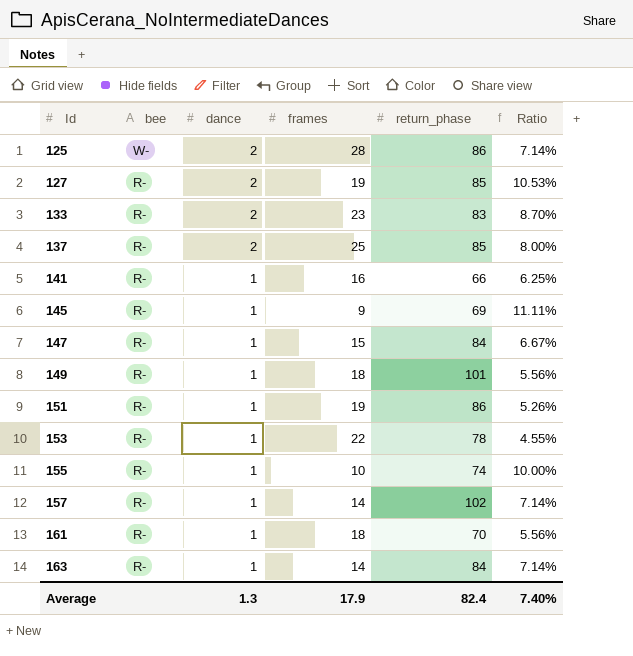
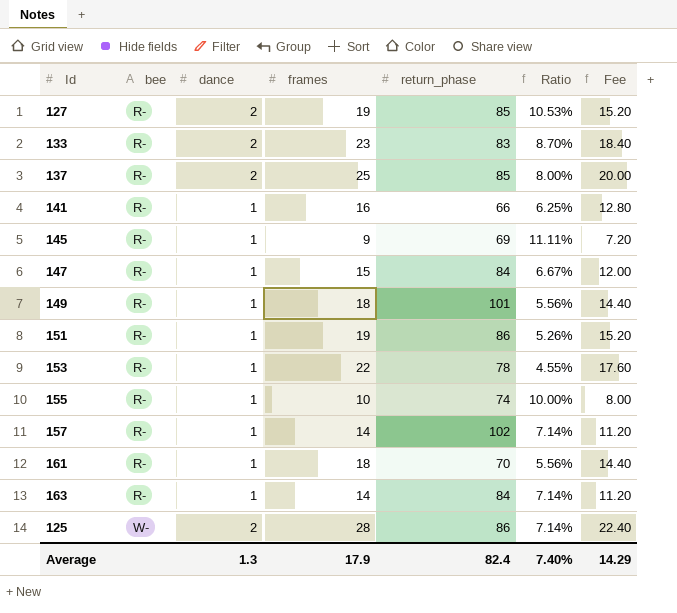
row order: Id ascending -> bee ascending
column Fee | formula: none -> [frames] * 0.8

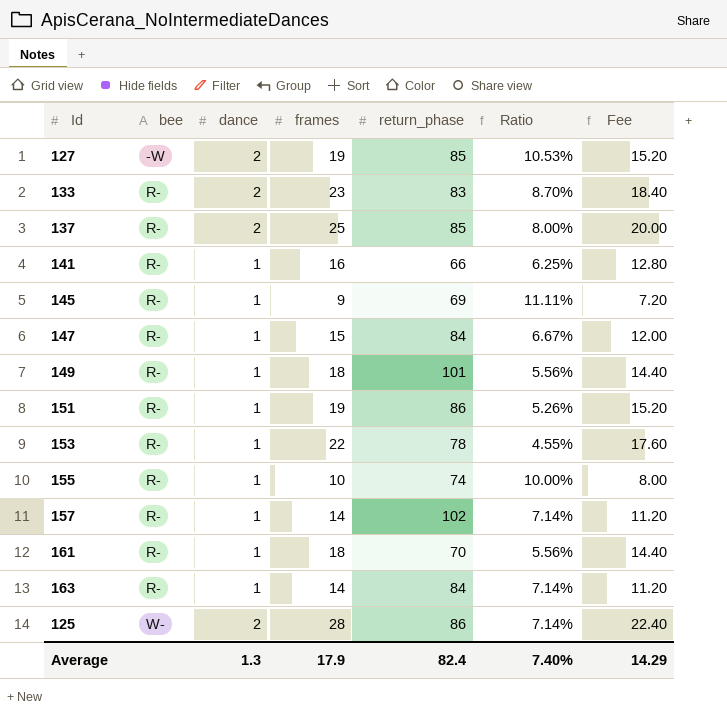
127 | bee: R- -> -W

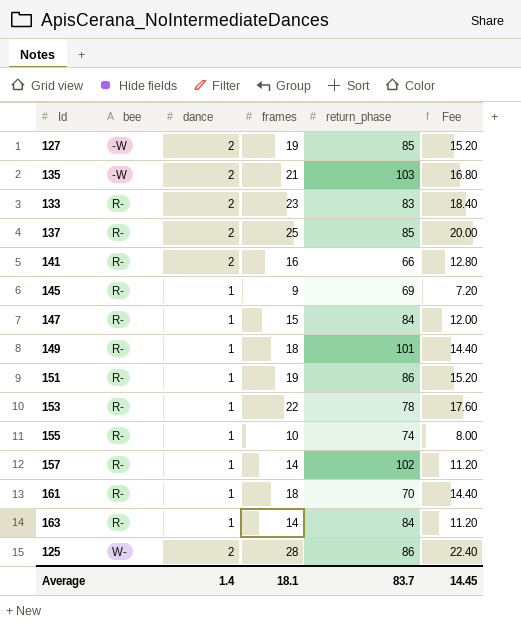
column Ratio | formula: [dance] / [frames] -> none
row 135: none -> -W | 2 | 21 | 103 | 16.80
141 | dance: 1 -> 2
Average | dance: 1.3 -> 1.4
Average | frames: 17.9 -> 18.1
Average | return_phase: 82.4 -> 83.7
Average | Fee: 14.29 -> 14.45

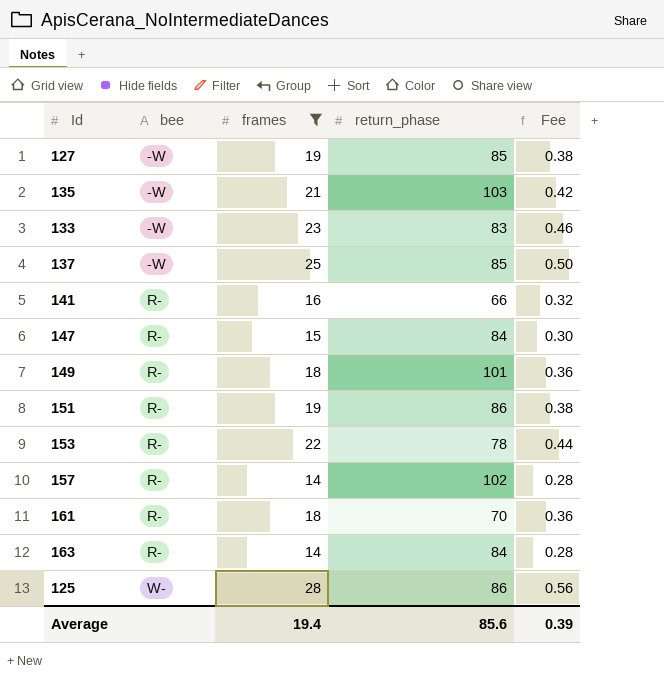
filter: none -> frames >= 14
column dance | position: 3 -> none
column Fee | formula: [frames] * 0.8 -> [frames] * 0.02
133 | bee: R- -> -W
137 | bee: R- -> -W
Average | frames: 18.1 -> 19.4
Average | return_phase: 83.7 -> 85.6
Average | Fee: 14.45 -> 0.39

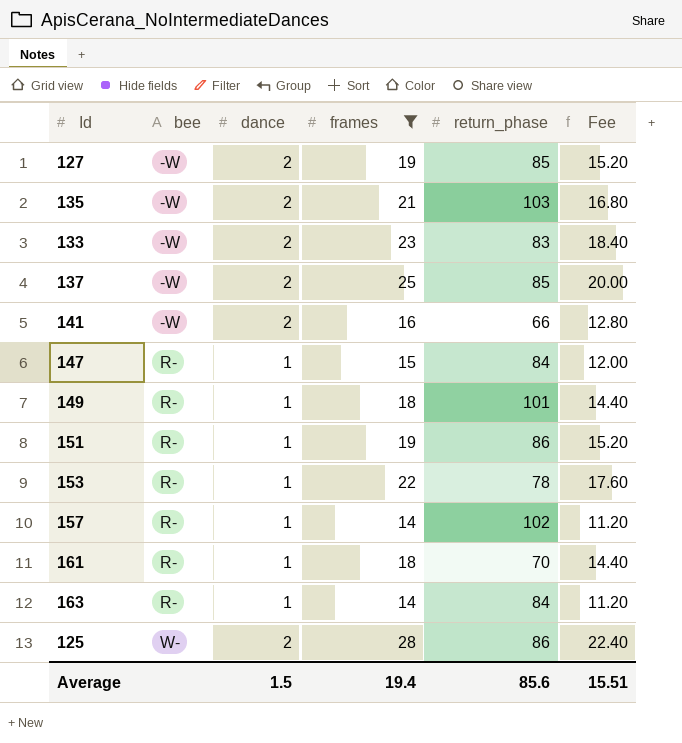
column dance | position: none -> 3
column Fee | formula: [frames] * 0.02 -> [frames] * 0.8
141 | bee: R- -> -W
Average | Fee: 0.39 -> 15.51

